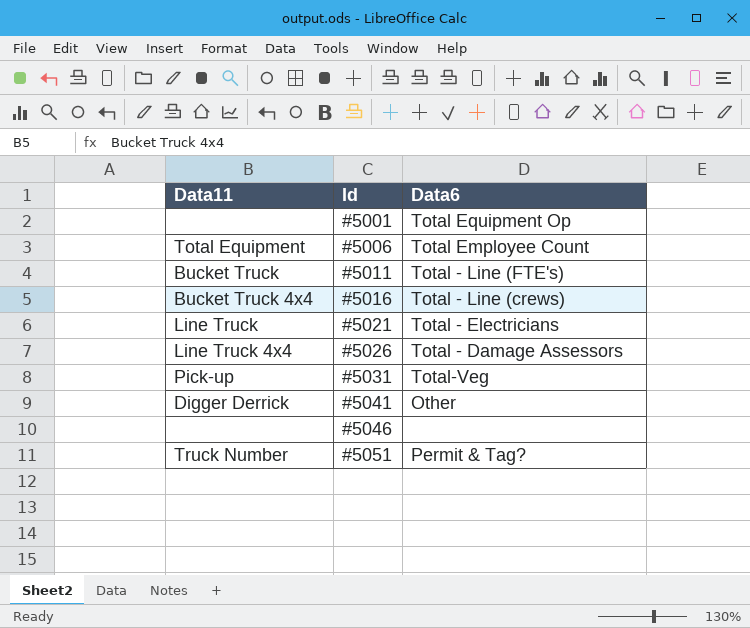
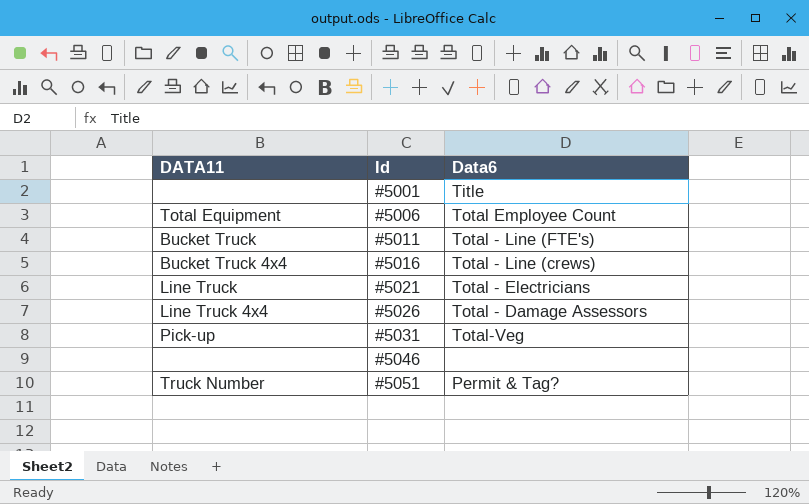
column name: Data11 -> DATA11
row #5041: Digger Derrick | Other -> none
#5001 | Data6: Total Equipment Op -> Title

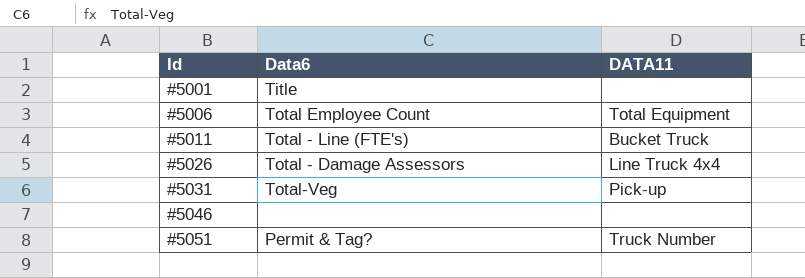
column DATA11 | position: 1 -> 3
row #5016: Bucket Truck 4x4 | Total - Line (crews) -> none
row #5021: Line Truck | Total - Electricians -> none

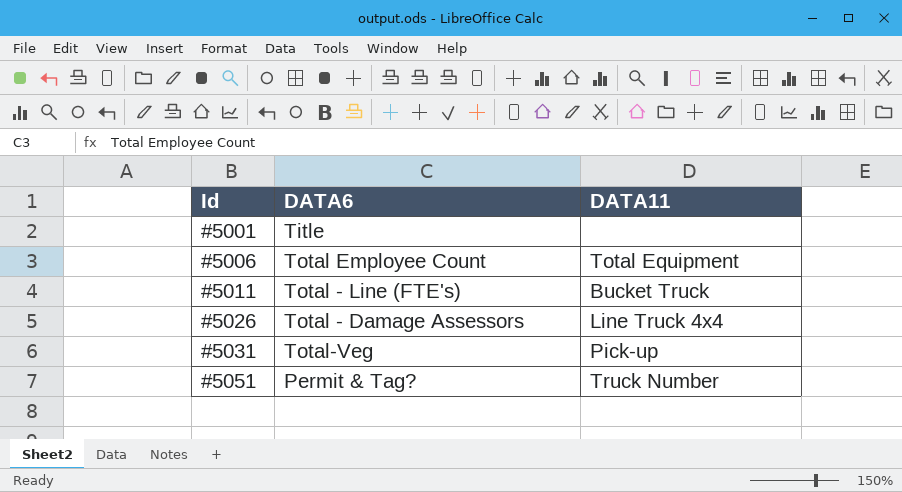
column name: Data6 -> DATA6
row #5046: none | none -> none

